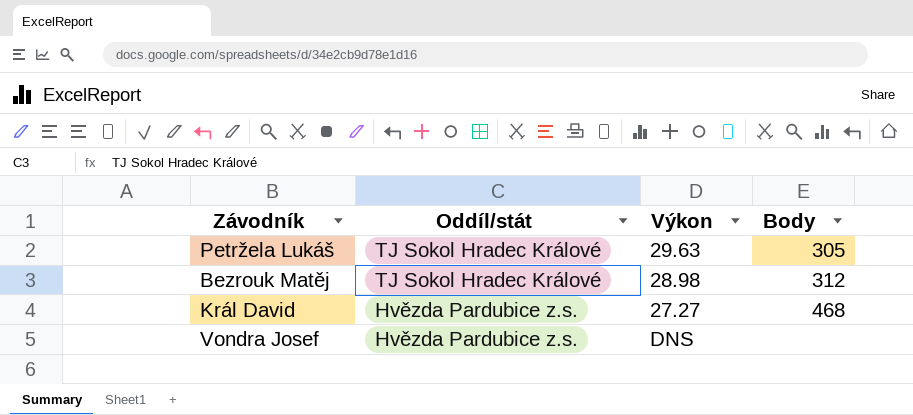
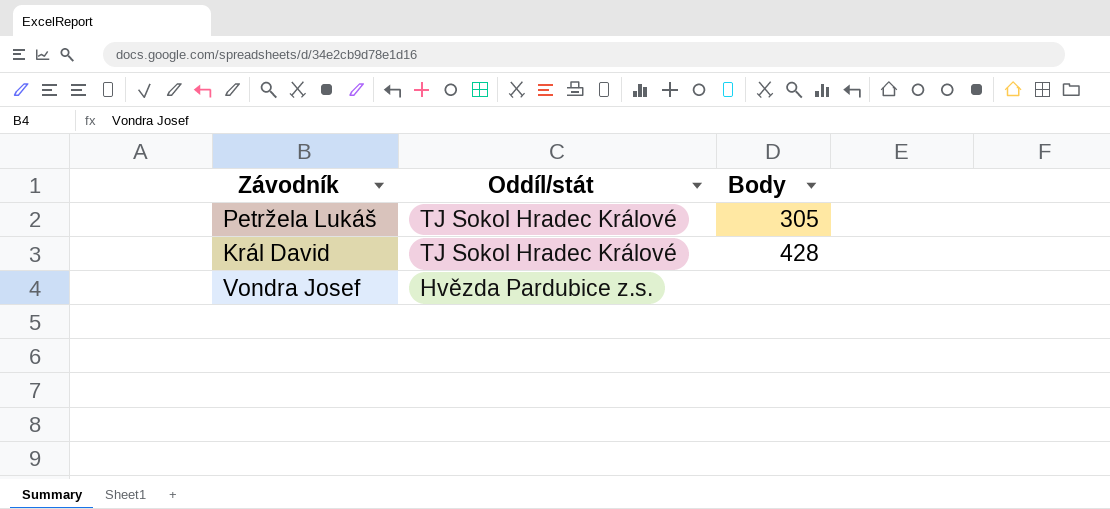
column Výkon | position: 3 -> none
row Bezrouk Matěj: TJ Sokol Hradec Králové | 28.98 | 312 -> none
Král David | Oddíl/stát: Hvězda Pardubice z.s. -> TJ Sokol Hradec Králové
Král David | Body: 468 -> 428

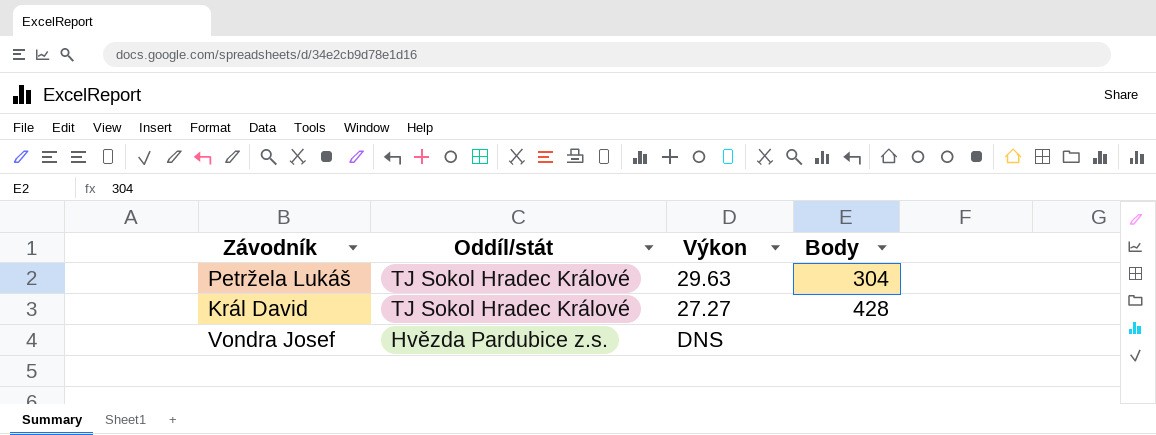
column Výkon | position: none -> 3
Petržela Lukáš | Body: 305 -> 304

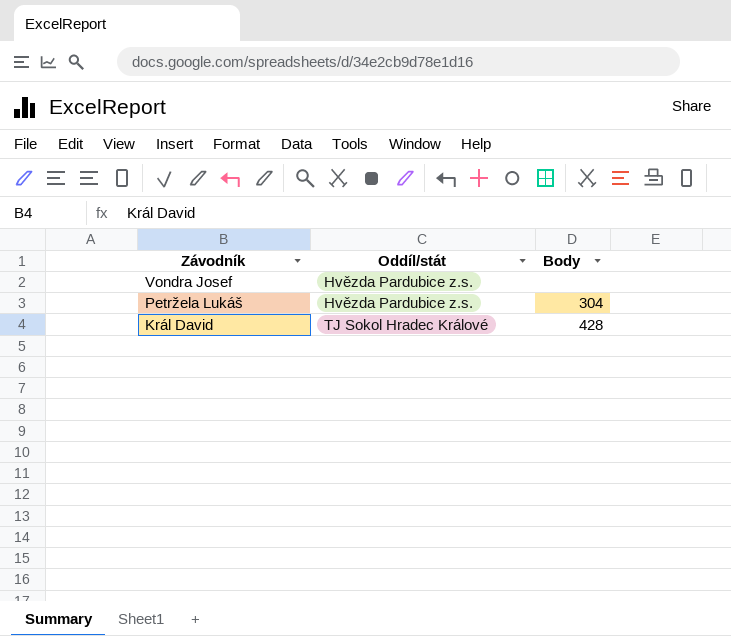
row order: Oddíl/stát descending -> Závodník descending
column Výkon | position: 3 -> none
Petržela Lukáš | Oddíl/stát: TJ Sokol Hradec Králové -> Hvězda Pardubice z.s.

